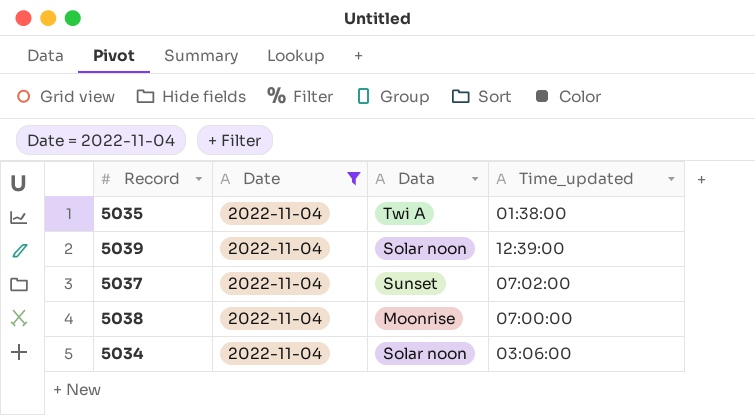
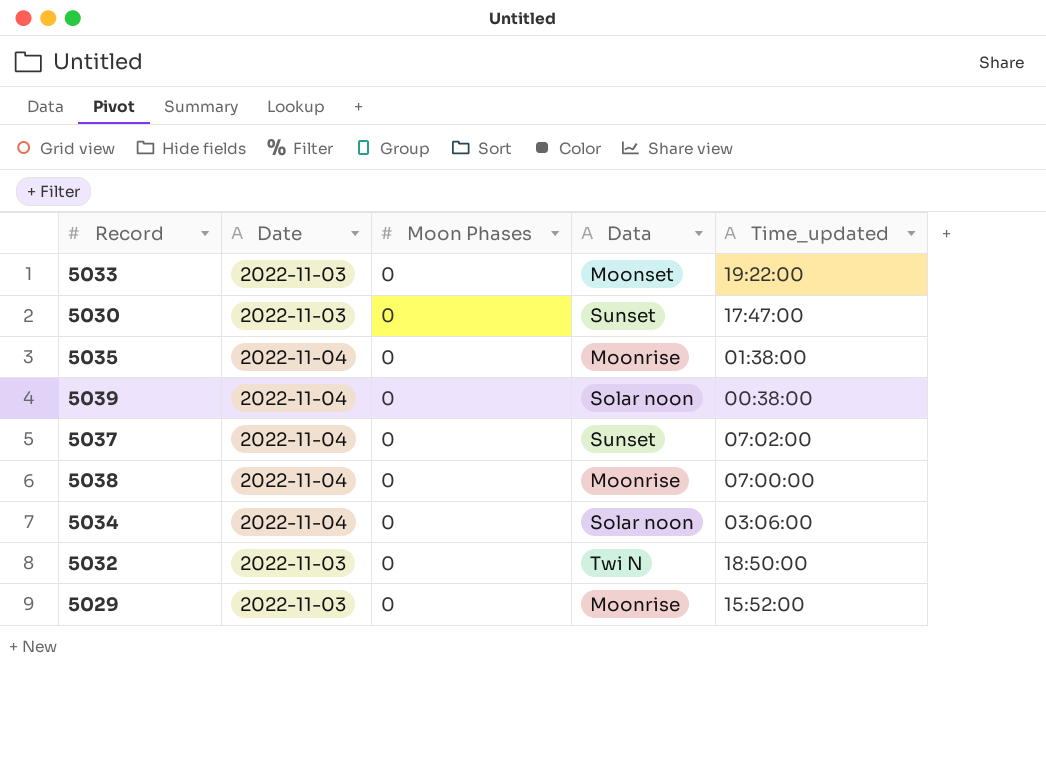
filter: Date = 2022-11-04 -> none
column Moon Phases | position: none -> 3
5035 | Data: Twi A -> Moonrise
5039 | Time_updated: 12:39:00 -> 00:38:00

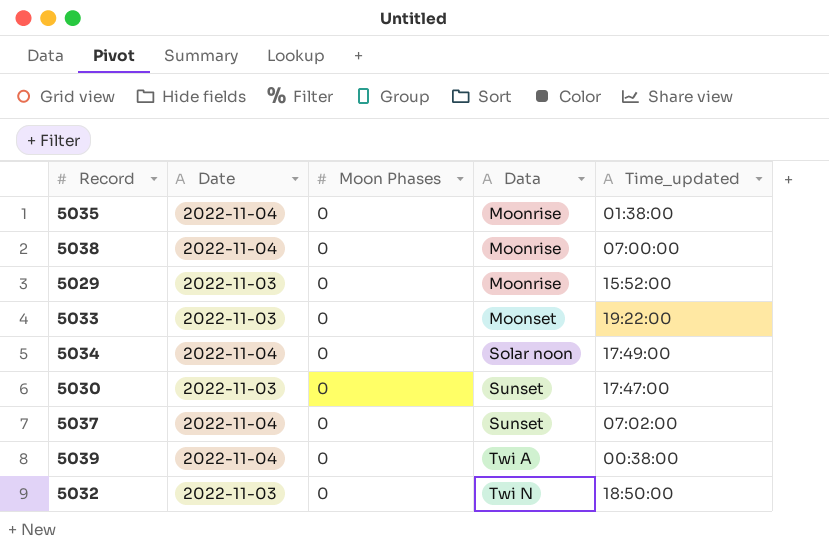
row order: none -> Data ascending
5034 | Time_updated: 03:06:00 -> 17:49:00
5039 | Data: Solar noon -> Twi A

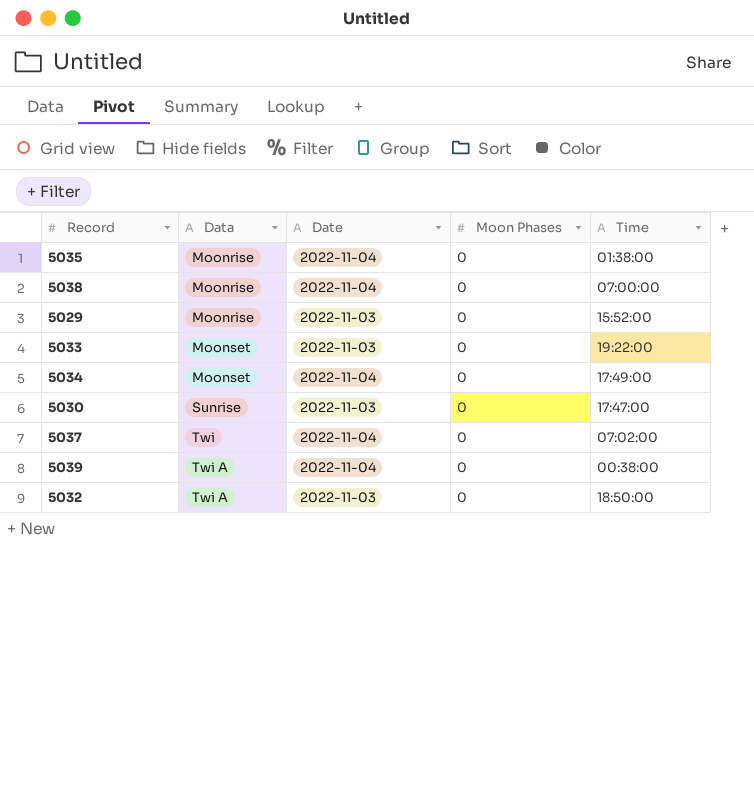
column Data | position: 4 -> 2
column name: Time_updated -> Time
5034 | Data: Solar noon -> Moonset
5030 | Data: Sunset -> Sunrise
5037 | Data: Sunset -> Twi
5032 | Data: Twi N -> Twi A

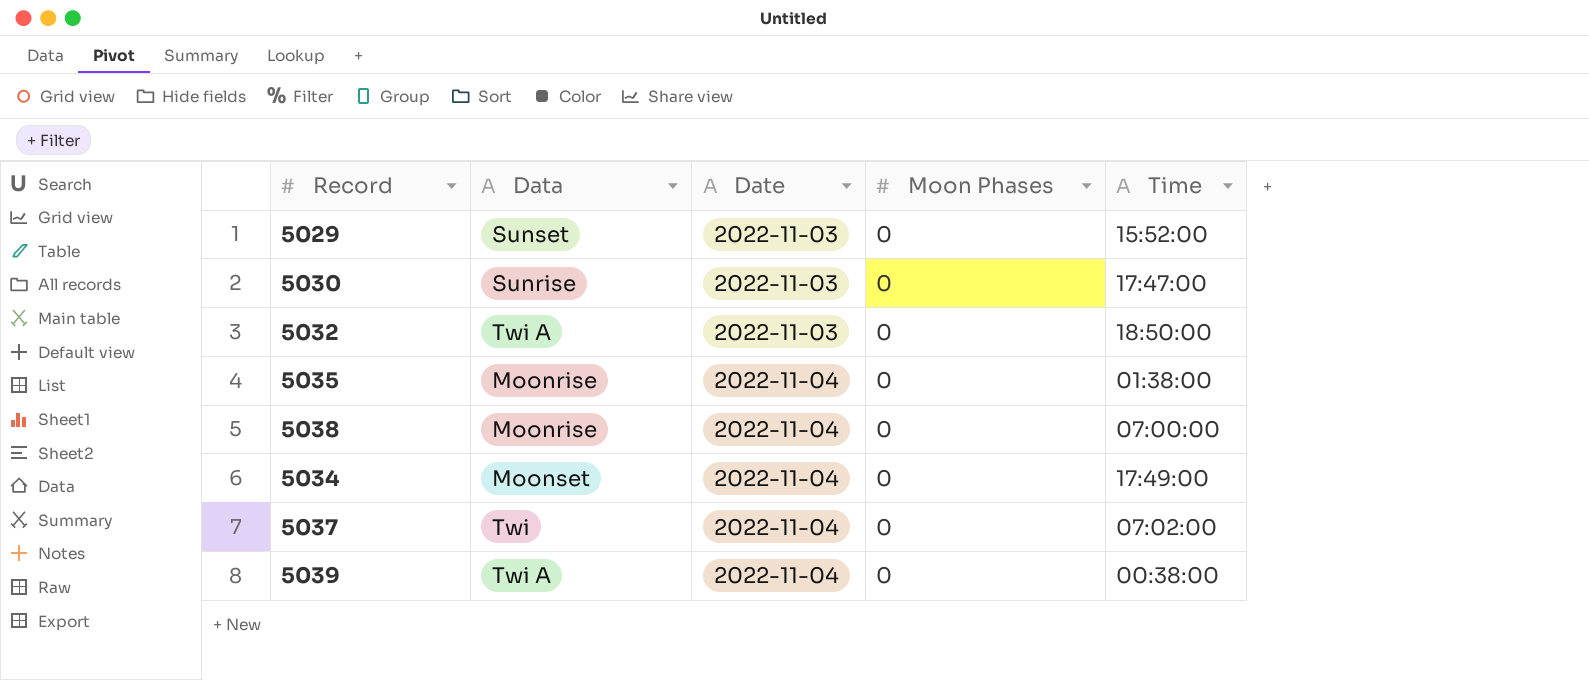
row order: Data ascending -> Date ascending
row 5033: Moonset | 2022-11-03 | 0 | 19:22:00 -> none
5029 | Data: Moonrise -> Sunset

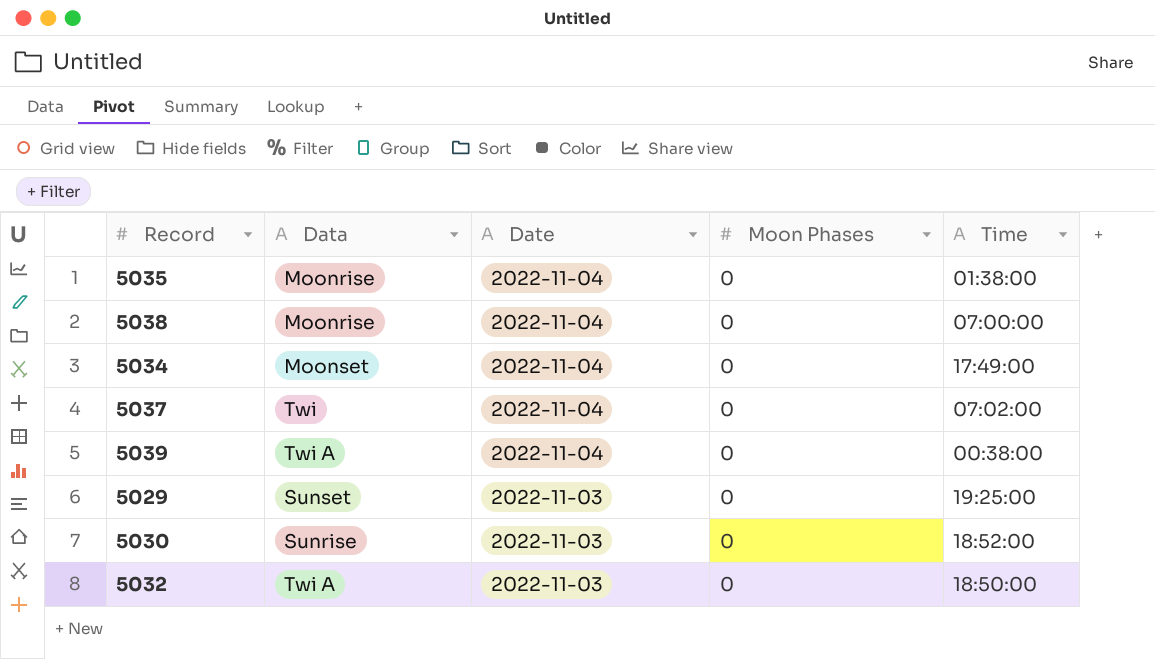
row order: Date ascending -> Date descending
5029 | Time: 15:52:00 -> 19:25:00
5030 | Time: 17:47:00 -> 18:52:00

